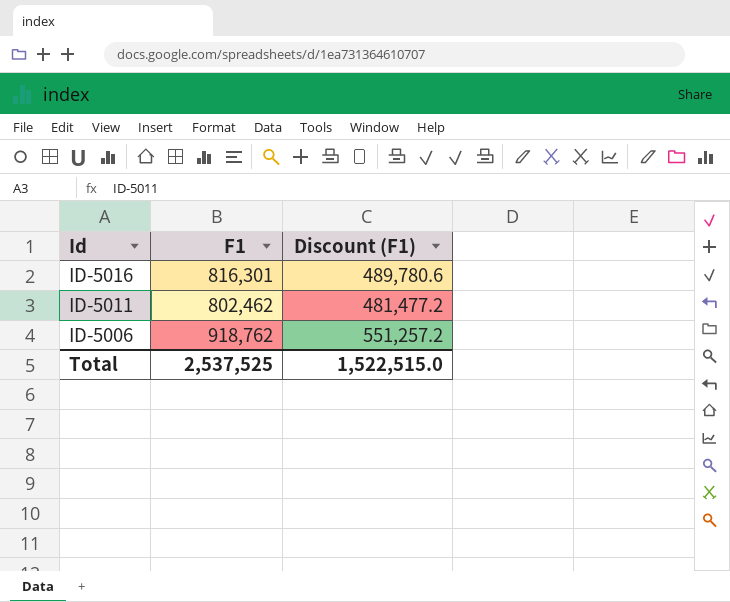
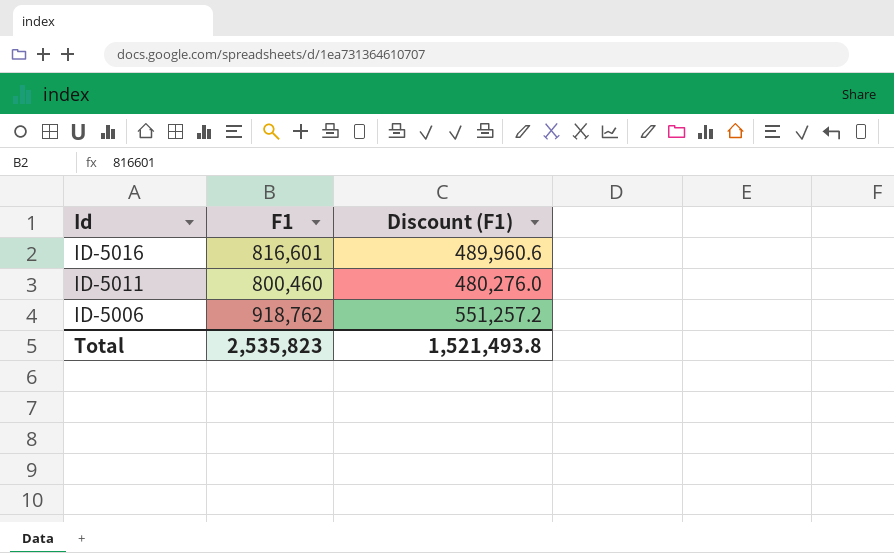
ID-5016 | F1: 816,301 -> 816,601
ID-5016 | Discount (F1): 489,780.6 -> 489,960.6
ID-5011 | F1: 802,462 -> 800,460
ID-5011 | Discount (F1): 481,477.2 -> 480,276.0
Total | F1: 2,537,525 -> 2,535,823
Total | Discount (F1): 1,522,515.0 -> 1,521,493.8

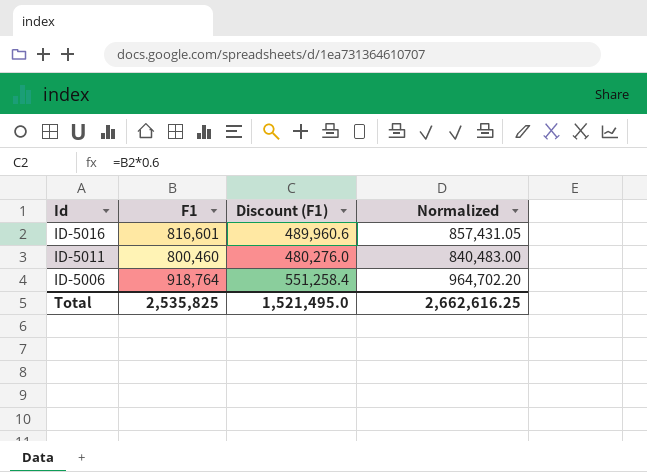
column Normalized | formula: none -> [F1] * 1.05
ID-5006 | F1: 918,762 -> 918,764
ID-5006 | Discount (F1): 551,257.2 -> 551,258.4
Total | F1: 2,535,823 -> 2,535,825
Total | Discount (F1): 1,521,493.8 -> 1,521,495.0

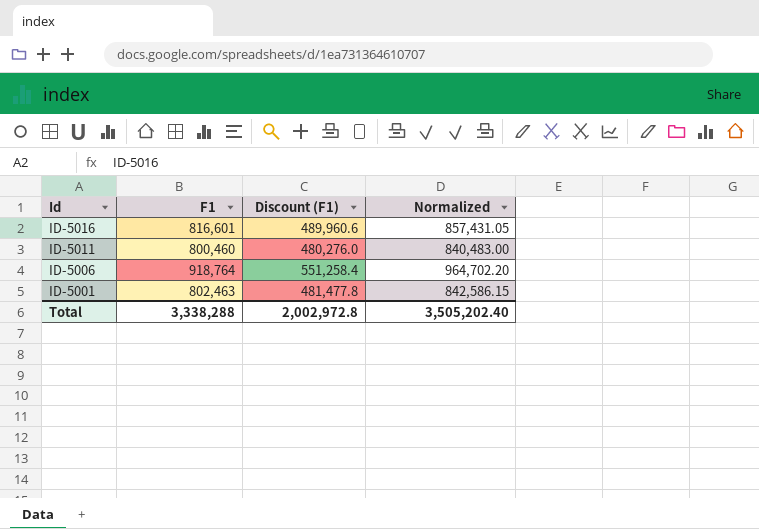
row ID-5001: none -> 802,463 | 481,477.8 | 842,586.15
Total | F1: 2,535,825 -> 3,338,288
Total | Discount (F1): 1,521,495.0 -> 2,002,972.8
Total | Normalized: 2,662,616.25 -> 3,505,202.40

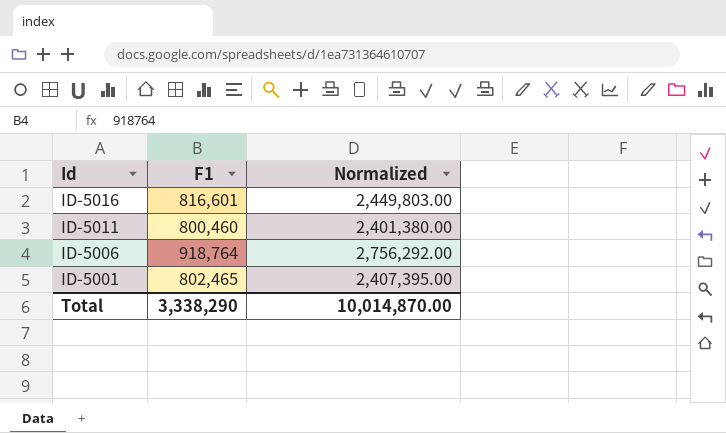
column Discount (F1) | formula: [F1] * 0.6 -> none
column Normalized | formula: [F1] * 1.05 -> [F1] * 3
ID-5001 | F1: 802,463 -> 802,465
Total | F1: 3,338,288 -> 3,338,290
Total | Normalized: 3,505,202.40 -> 10,014,870.00

